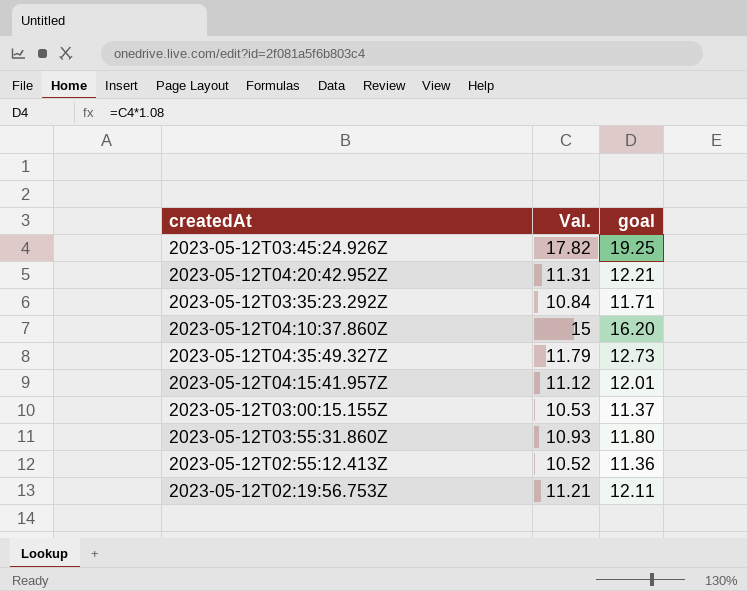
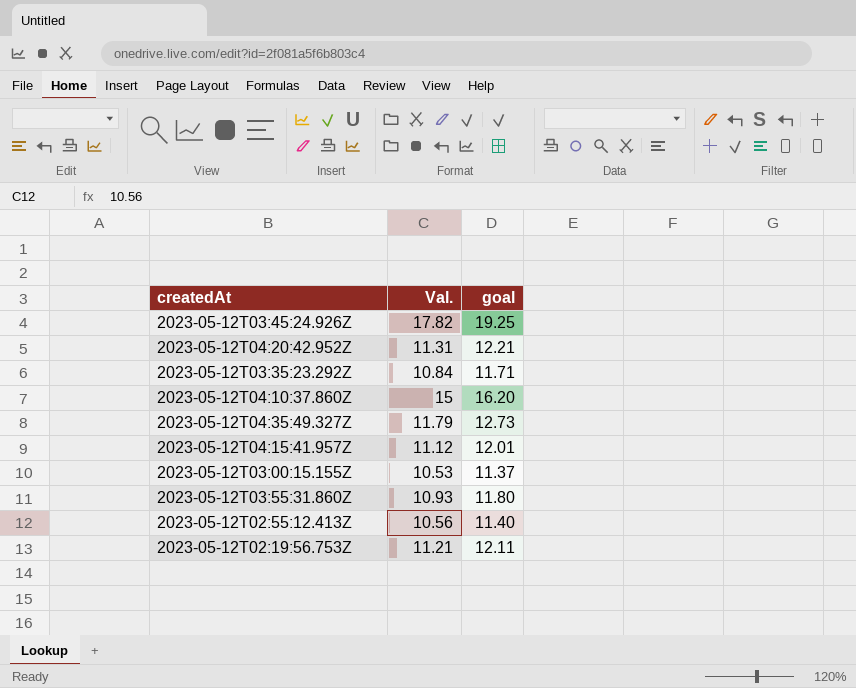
2023-05-12T02:55:12.413Z | Val.: 10.52 -> 10.56
2023-05-12T02:55:12.413Z | goal: 11.36 -> 11.40

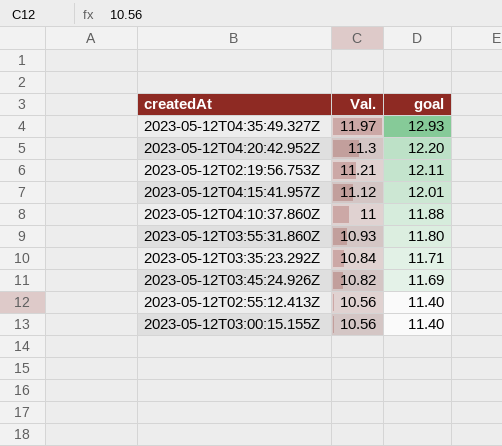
row order: none -> Val. descending
2023-05-12T04:35:49.327Z | Val.: 11.79 -> 11.97
2023-05-12T04:35:49.327Z | goal: 12.73 -> 12.93
2023-05-12T04:20:42.952Z | Val.: 11.31 -> 11.3
2023-05-12T04:20:42.952Z | goal: 12.21 -> 12.20
2023-05-12T04:10:37.860Z | Val.: 15 -> 11
2023-05-12T04:10:37.860Z | goal: 16.20 -> 11.88
2023-05-12T03:45:24.926Z | Val.: 17.82 -> 10.82
2023-05-12T03:45:24.926Z | goal: 19.25 -> 11.69
2023-05-12T03:00:15.155Z | Val.: 10.53 -> 10.56
2023-05-12T03:00:15.155Z | goal: 11.37 -> 11.40

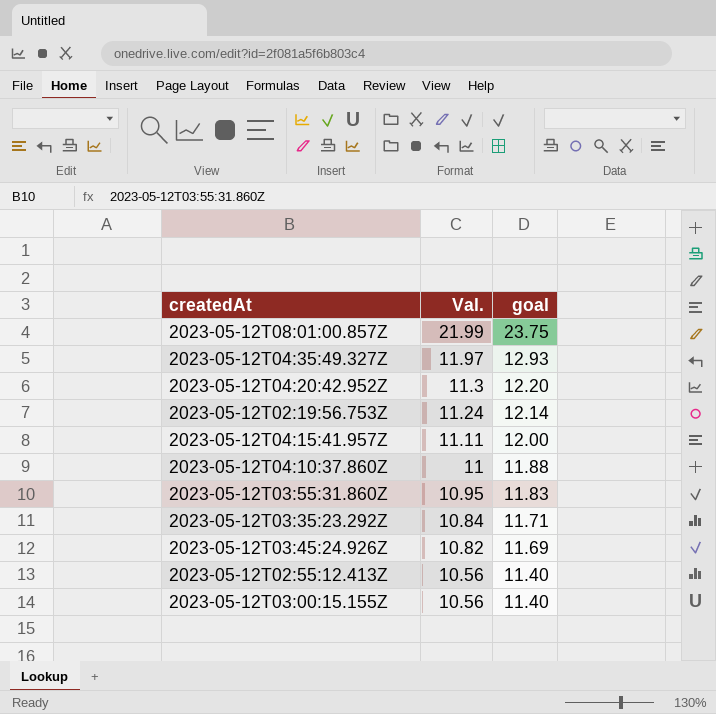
row 2023-05-12T08:01:00.857Z: none -> 21.99 | 23.75
2023-05-12T02:19:56.753Z | Val.: 11.21 -> 11.24
2023-05-12T02:19:56.753Z | goal: 12.11 -> 12.14
2023-05-12T04:15:41.957Z | Val.: 11.12 -> 11.11
2023-05-12T04:15:41.957Z | goal: 12.01 -> 12.00
2023-05-12T03:55:31.860Z | Val.: 10.93 -> 10.95
2023-05-12T03:55:31.860Z | goal: 11.80 -> 11.83

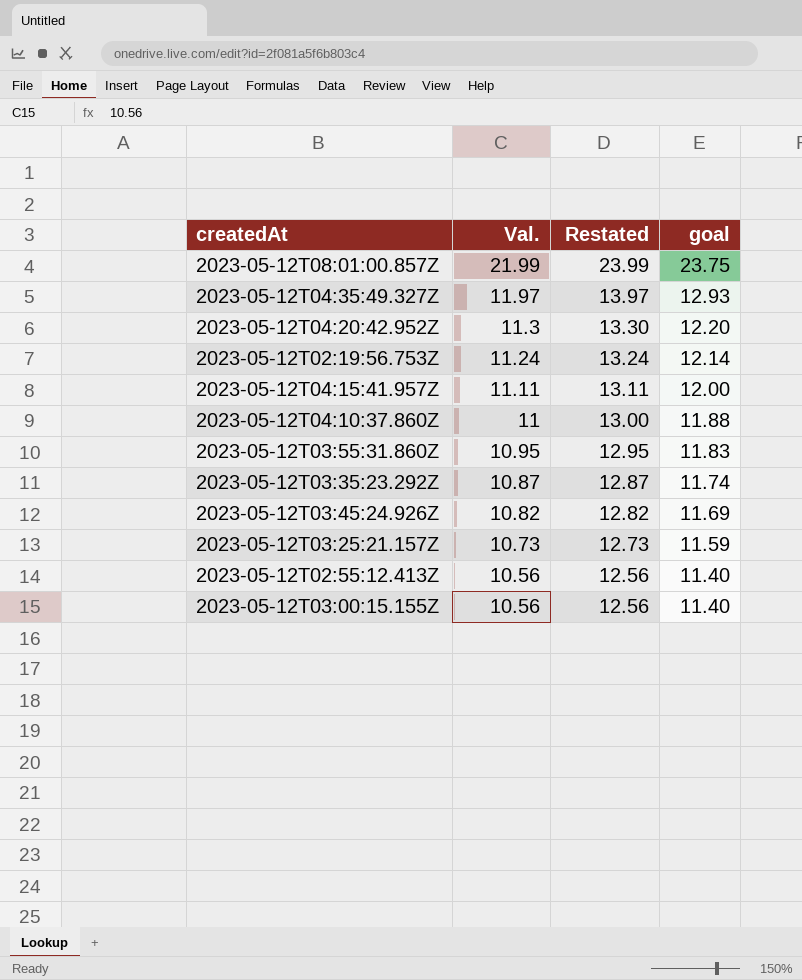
column Restated | formula: none -> [Val.] + 2
2023-05-12T03:35:23.292Z | Val.: 10.84 -> 10.87
2023-05-12T03:35:23.292Z | goal: 11.71 -> 11.74
row 2023-05-12T03:25:21.157Z: none -> 10.73 | 12.73 | 11.59

